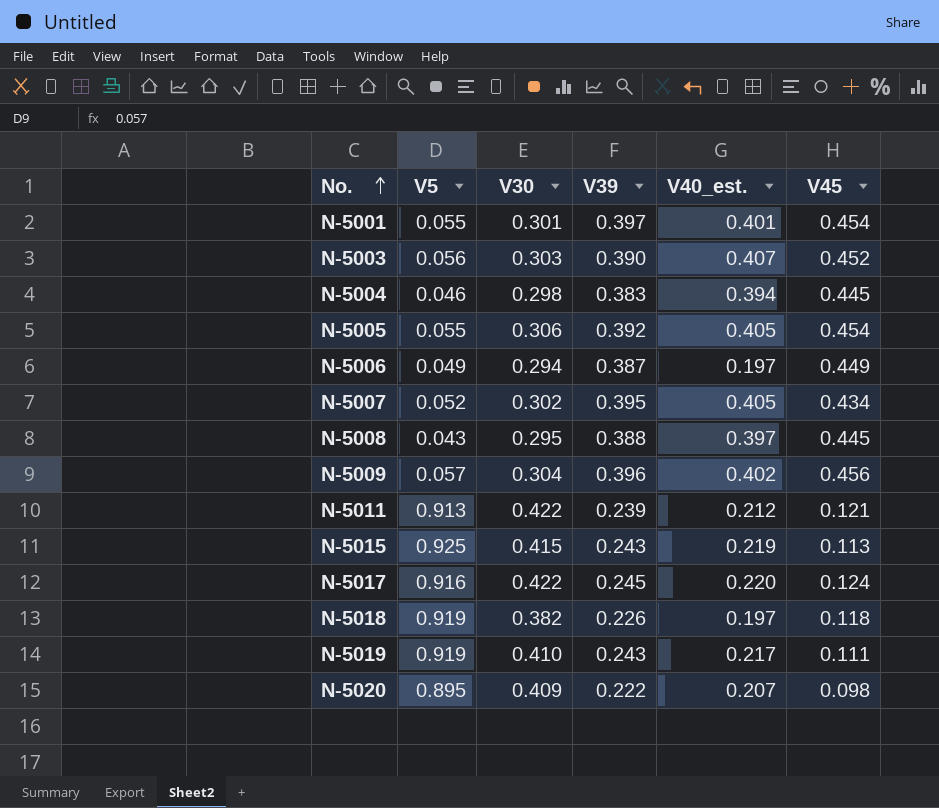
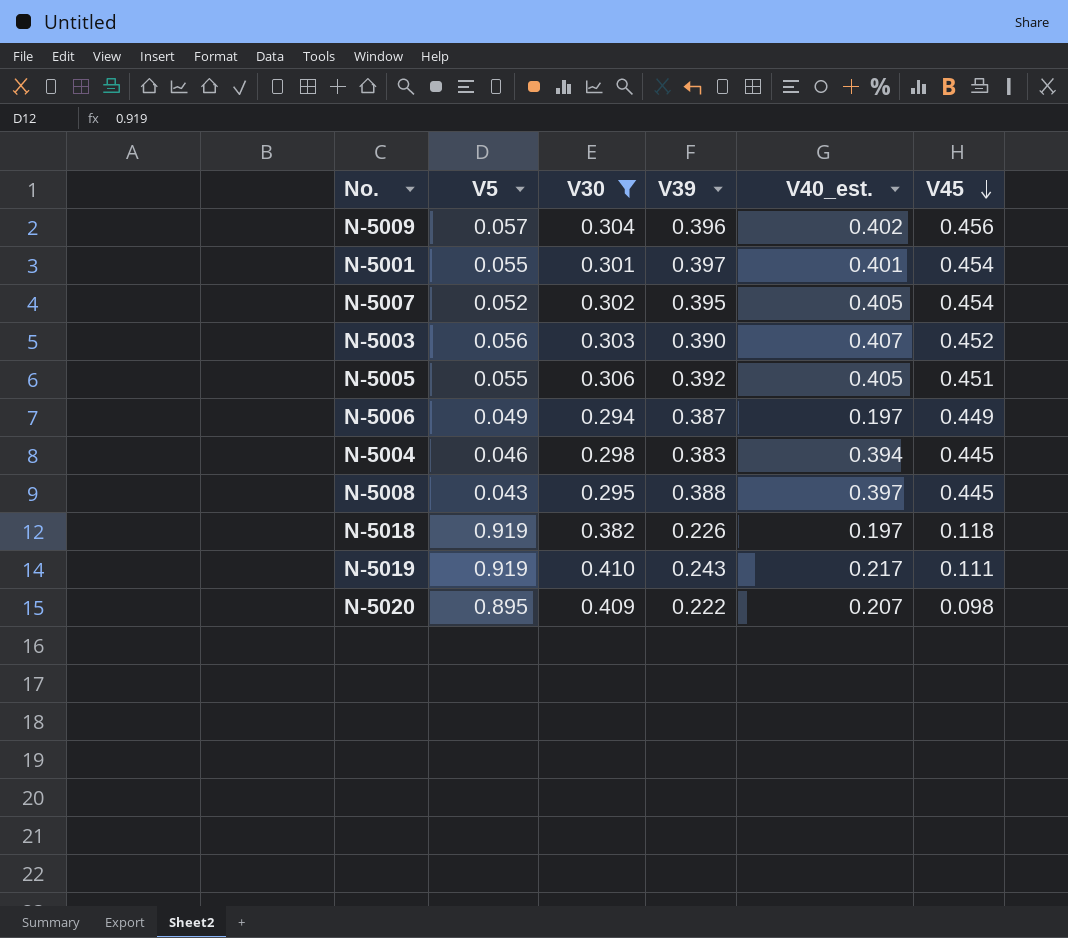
filter: none -> V30 <= 0.410
row order: No. ascending -> V45 descending
N-5007 | V45: 0.434 -> 0.454
N-5005 | V45: 0.454 -> 0.451

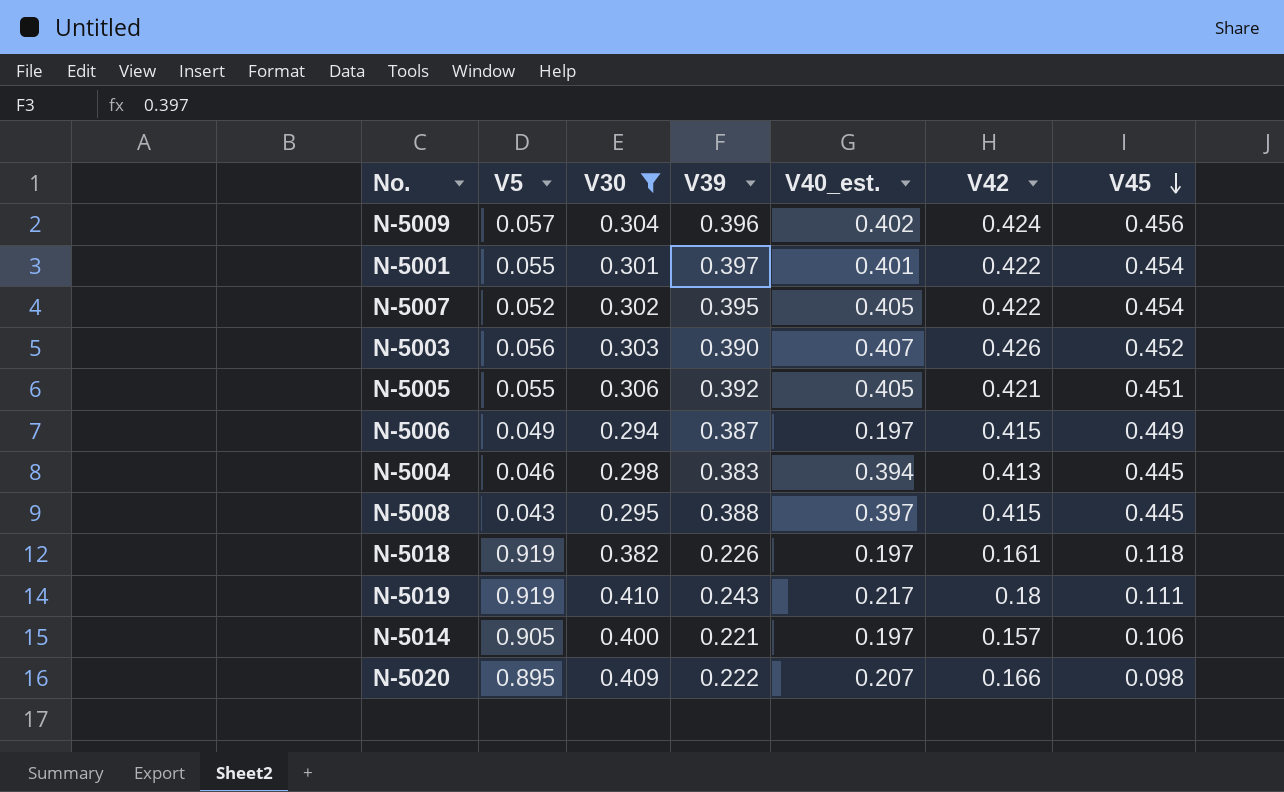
column V42 | position: none -> 6
row N-5014: none -> 0.905 | 0.400 | 0.221 | 0.197 | 0.157 | 0.106

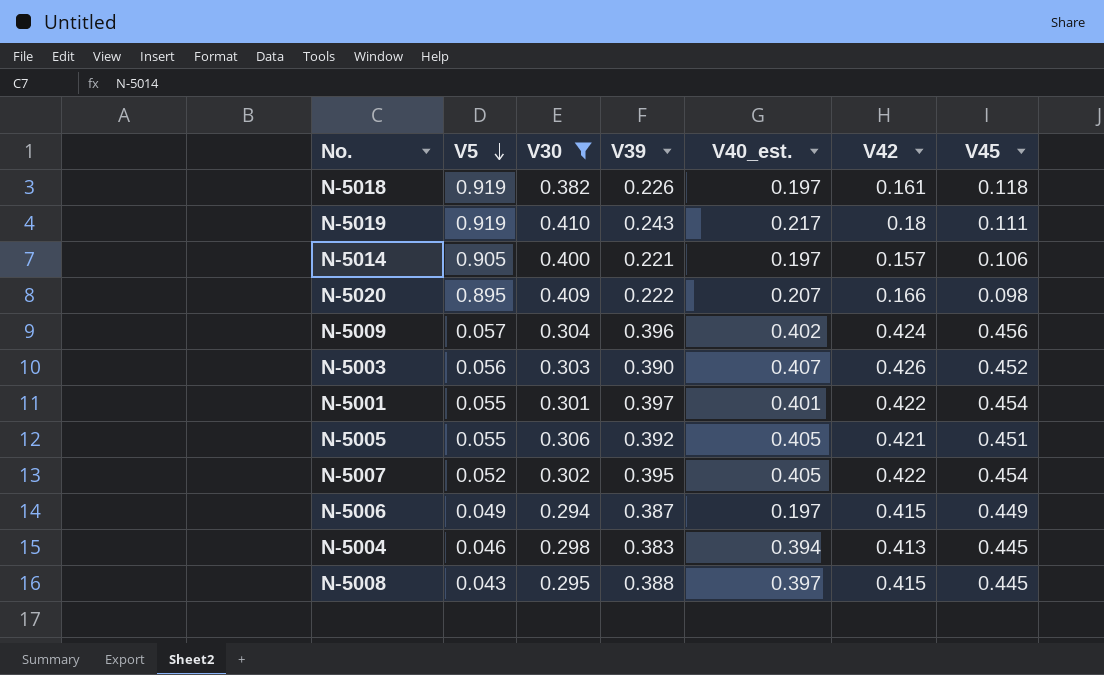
row order: V45 descending -> V5 descending

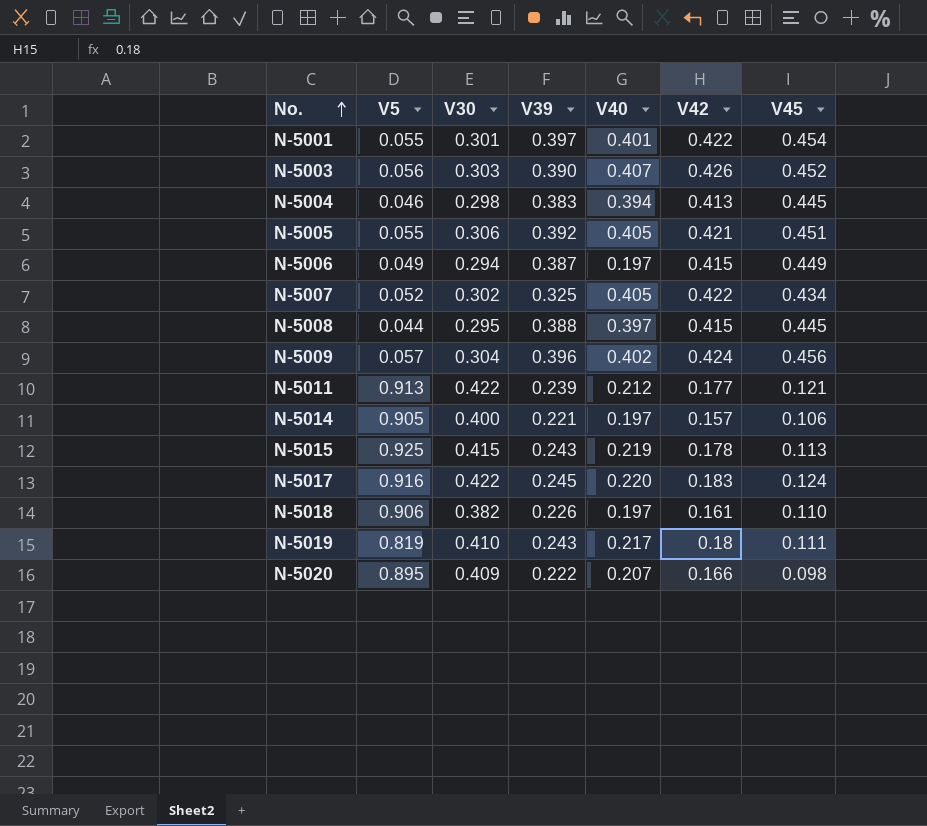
filter: V30 <= 0.410 -> none
row order: V5 descending -> No. ascending
column name: V40_est. -> V40
N-5007 | V39: 0.395 -> 0.325
N-5007 | V45: 0.454 -> 0.434
N-5008 | V5: 0.043 -> 0.044
N-5018 | V5: 0.919 -> 0.906
N-5018 | V45: 0.118 -> 0.110
N-5019 | V5: 0.919 -> 0.819

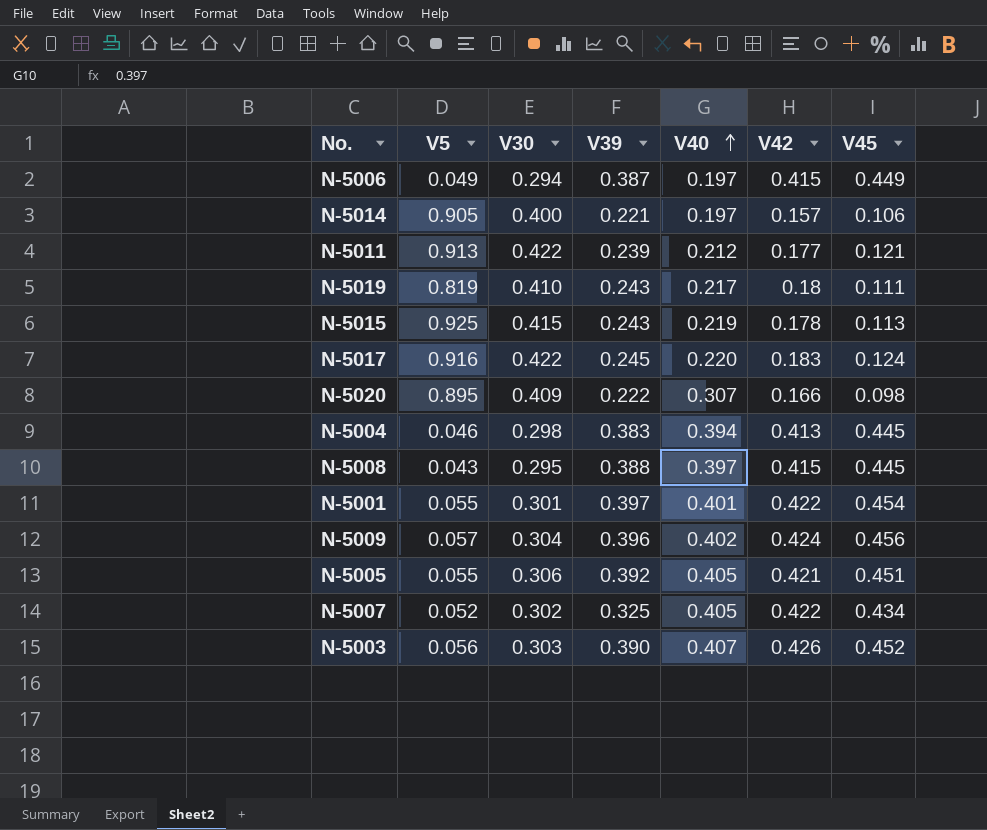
row order: No. ascending -> V40 ascending
row N-5018: 0.906 | 0.382 | 0.226 | 0.197 | 0.161 | 0.110 -> none
N-5020 | V40: 0.207 -> 0.307
N-5008 | V5: 0.044 -> 0.043

